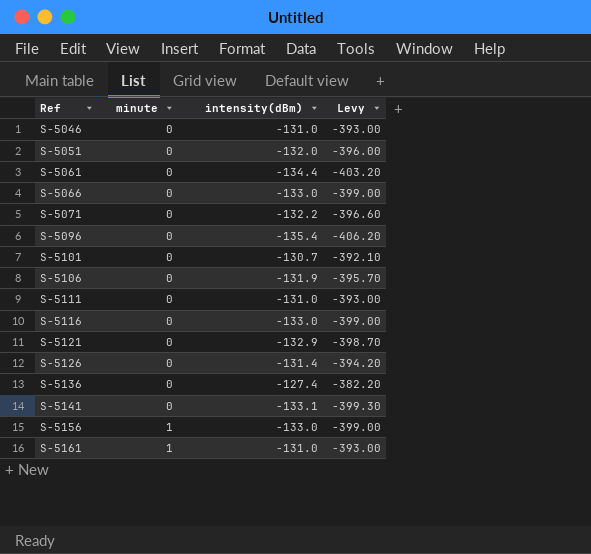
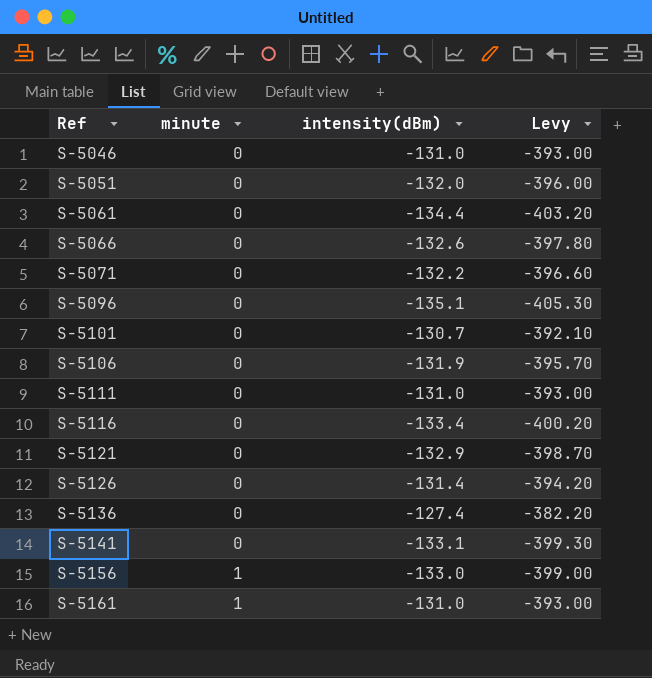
S-5066 | intensity(dBm): -133.0 -> -132.6
S-5066 | Levy: -399.00 -> -397.80
S-5096 | intensity(dBm): -135.4 -> -135.1
S-5096 | Levy: -406.20 -> -405.30
S-5116 | intensity(dBm): -133.0 -> -133.4
S-5116 | Levy: -399.00 -> -400.20

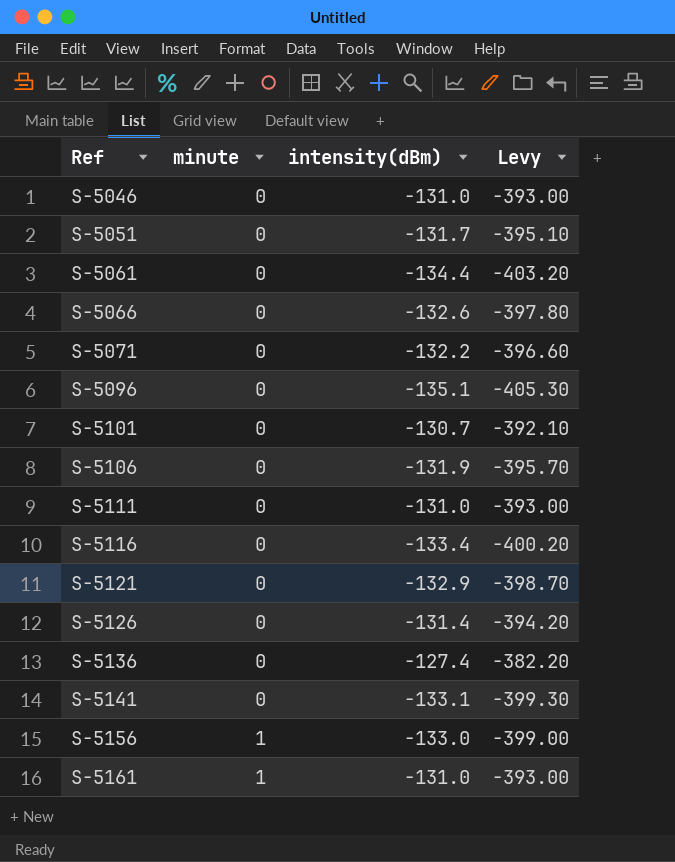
S-5051 | intensity(dBm): -132.0 -> -131.7
S-5051 | Levy: -396.00 -> -395.10

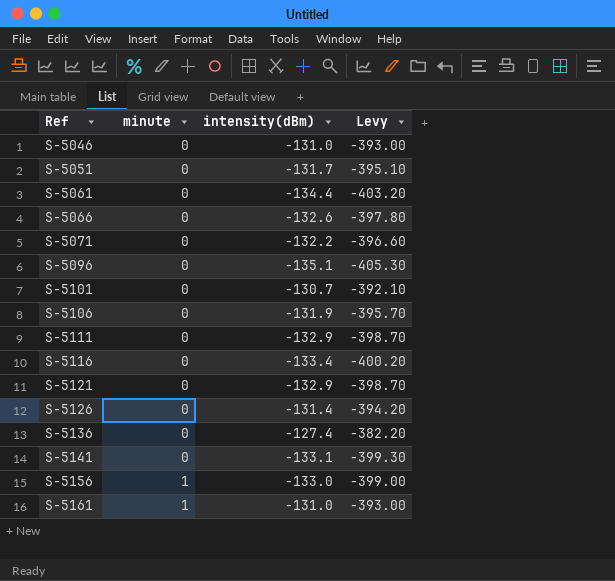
S-5111 | intensity(dBm): -131.0 -> -132.9
S-5111 | Levy: -393.00 -> -398.70

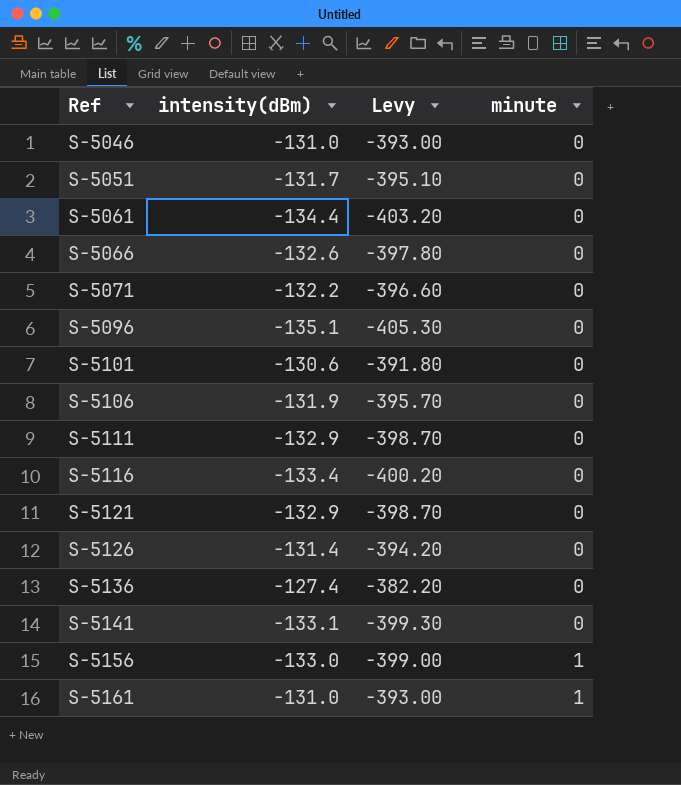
column minute | position: 2 -> 4
S-5101 | intensity(dBm): -130.7 -> -130.6
S-5101 | Levy: -392.10 -> -391.80

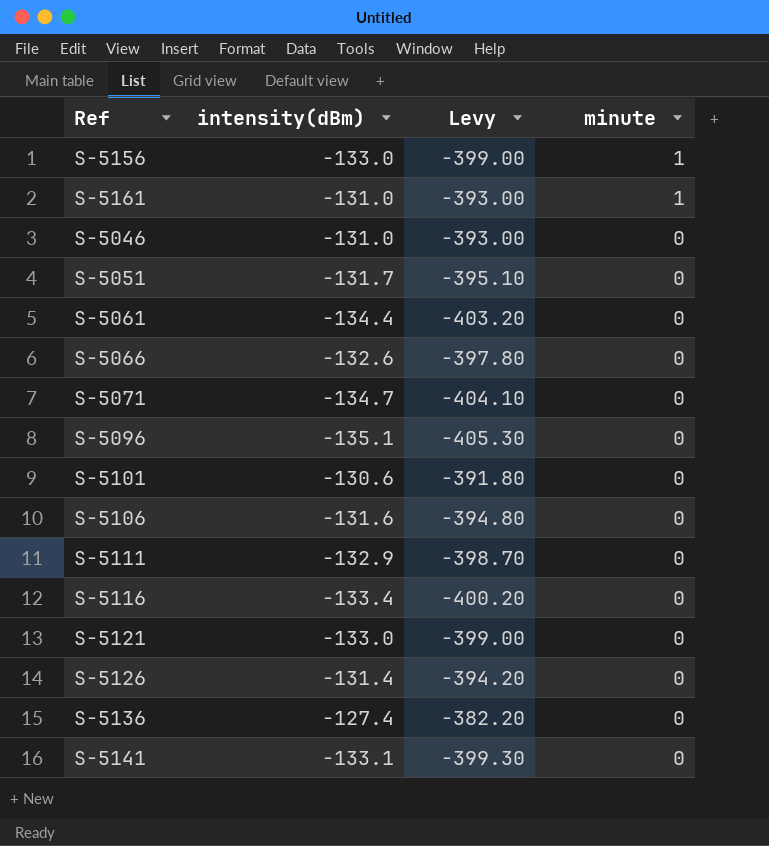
row order: Ref ascending -> minute descending
S-5071 | intensity(dBm): -132.2 -> -134.7
S-5071 | Levy: -396.60 -> -404.10
S-5106 | intensity(dBm): -131.9 -> -131.6
S-5106 | Levy: -395.70 -> -394.80
S-5121 | intensity(dBm): -132.9 -> -133.0
S-5121 | Levy: -398.70 -> -399.00

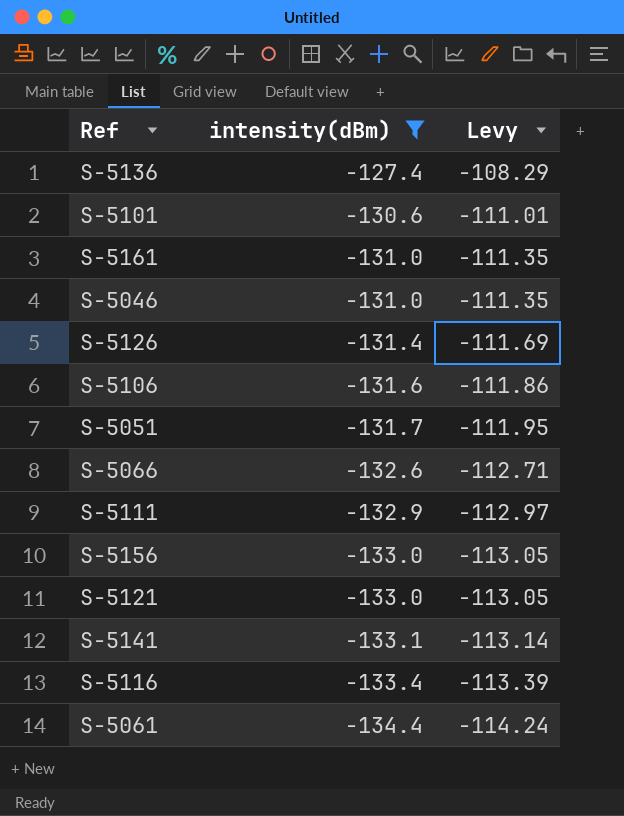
filter: none -> intensity(dBm) >= -134.4
row order: minute descending -> intensity(dBm) descending
column minute | position: 4 -> none
column Levy | formula: [intensity(dBm)] * 3 -> [intensity(dBm)] * 0.85

